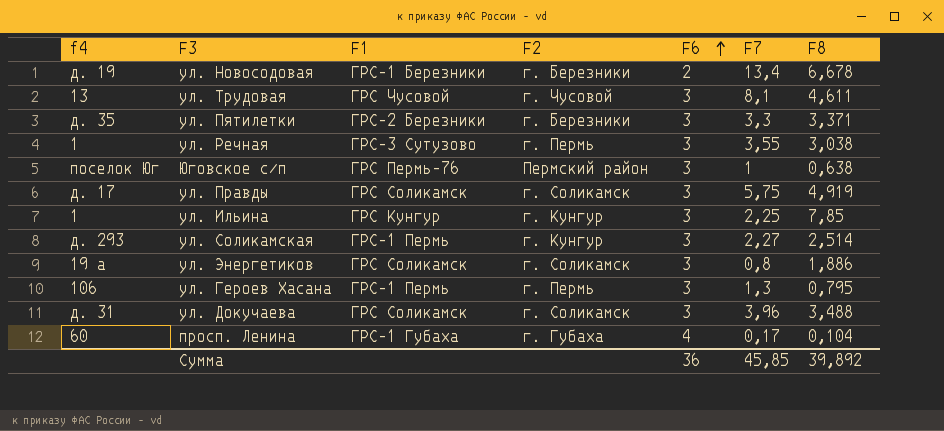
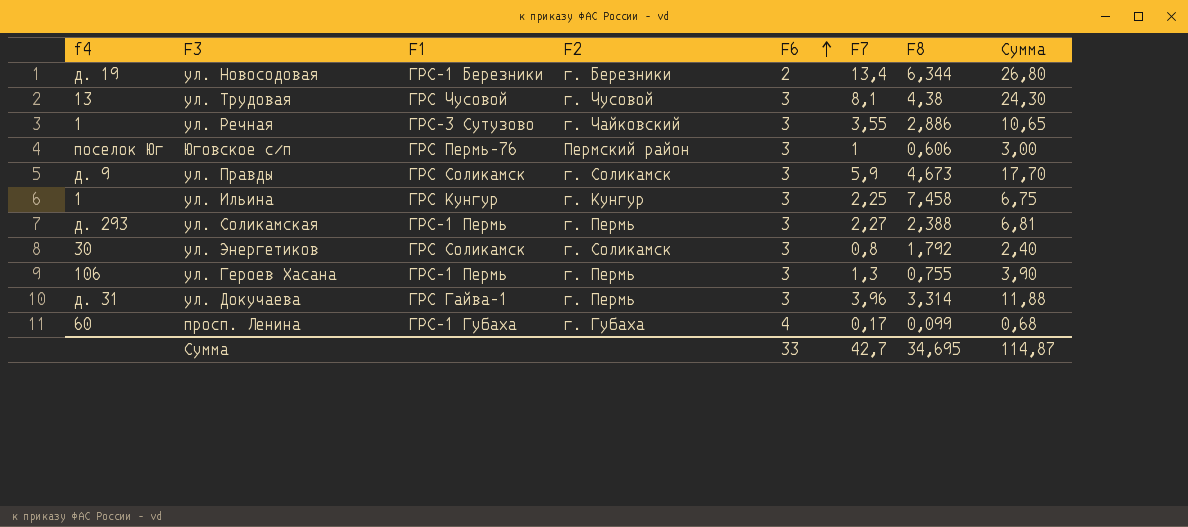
column Сумма | formula: none -> [F6] * [F7]
row ул. Пятилетки: д. 35 | ГРС-2 Березники | г. Березники | 3 | 3,3 | 3,371 -> none
ул. Новосодовая | F8: 6,678 -> 6,344
ул. Трудовая | F8: 4,611 -> 4,38
ул. Речная | F2: г. Пермь -> г. Чайковский
ул. Речная | F8: 3,038 -> 2,886
Юговское с/п | F8: 0,638 -> 0,606
ул. Правды | f4: д. 17 -> д. 9
ул. Правды | F7: 5,75 -> 5,9
ул. Правды | F8: 4,919 -> 4,673
ул. Ильина | F8: 7,85 -> 7,458
ул. Соликамская | F2: г. Кунгур -> г. Пермь
ул. Соликамская | F8: 2,514 -> 2,388
ул. Энергетиков | f4: 19 а -> 30
ул. Энергетиков | F8: 1,886 -> 1,792
ул. Героев Хасана | F8: 0,795 -> 0,755
ул. Докучаева | F1: ГРС Соликамск -> ГРС Гайва-1
ул. Докучаева | F2: г. Соликамск -> г. Пермь
ул. Докучаева | F8: 3,488 -> 3,314
просп. Ленина | F8: 0,104 -> 0,099
Сумма | F6: 36 -> 33
Сумма | F7: 45,85 -> 42,7
Сумма | F8: 39,892 -> 34,695

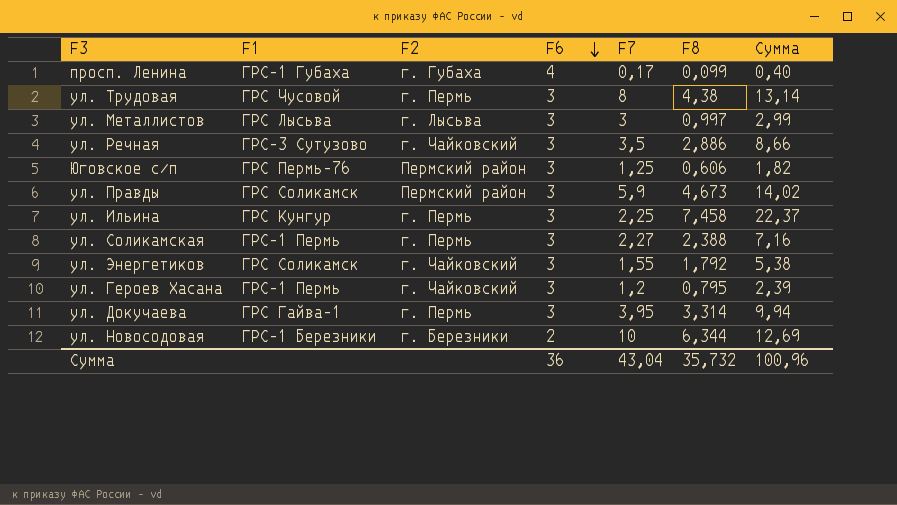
row order: F6 ascending -> F6 descending
column f4 | position: 1 -> none
column Сумма | formula: [F6] * [F7] -> [F6] * [F8]
ул. Трудовая | F2: г. Чусовой -> г. Пермь
ул. Трудовая | F7: 8,1 -> 8
row ул. Металлистов: none -> ГРС Лысьва | г. Лысьва | 3 | 3 | 0,997 | 2,99
ул. Речная | F7: 3,55 -> 3,5
Юговское с/п | F7: 1 -> 1,25
ул. Правды | F2: г. Соликамск -> Пермский район
ул. Ильина | F2: г. Кунгур -> г. Пермь
ул. Энергетиков | F2: г. Соликамск -> г. Чайковский
ул. Энергетиков | F7: 0,8 -> 1,55
ул. Героев Хасана | F2: г. Пермь -> г. Чайковский
ул. Героев Хасана | F7: 1,3 -> 1,2
ул. Героев Хасана | F8: 0,755 -> 0,795
ул. Докучаева | F7: 3,96 -> 3,95
ул. Новосодовая | F7: 13,4 -> 10
Сумма | F6: 33 -> 36
Сумма | F7: 42,7 -> 43,04
Сумма | F8: 34,695 -> 35,732
Сумма | Сумма: 114,87 -> 100,96

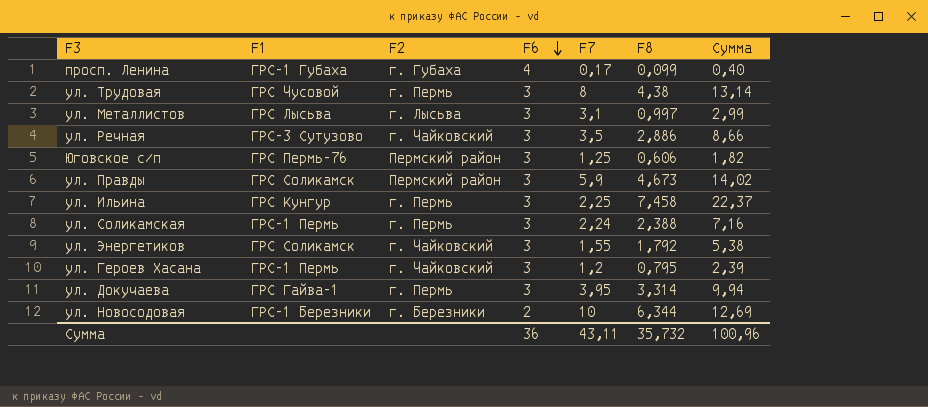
ул. Металлистов | F7: 3 -> 3,1
ул. Соликамская | F7: 2,27 -> 2,24
Сумма | F7: 43,04 -> 43,11

